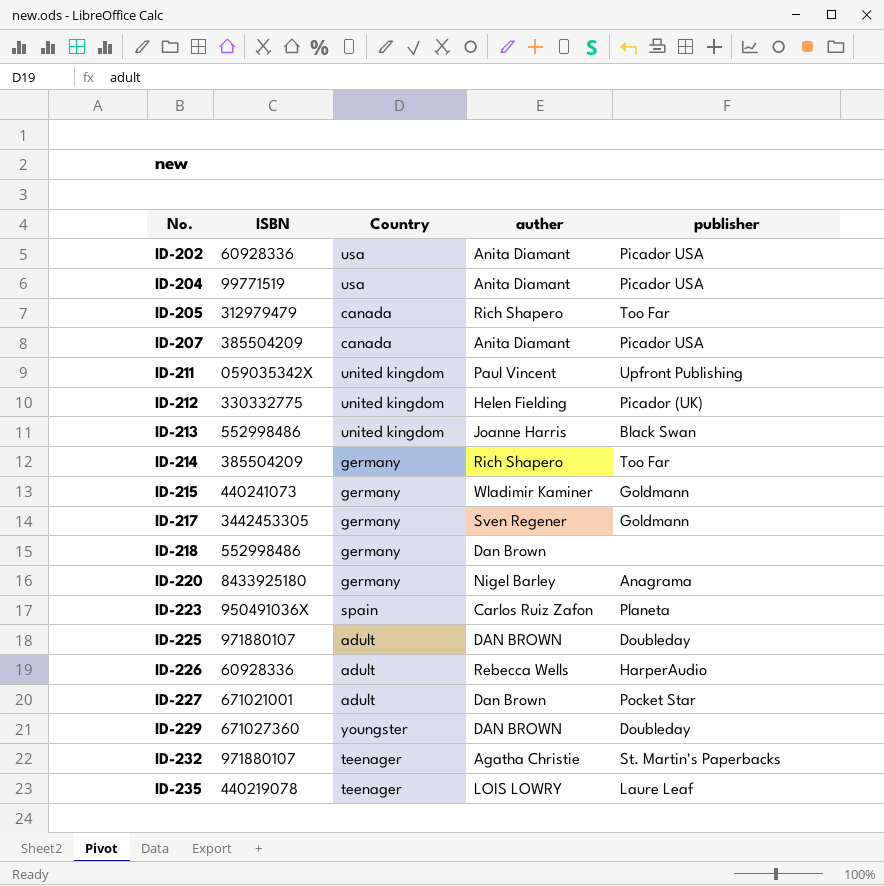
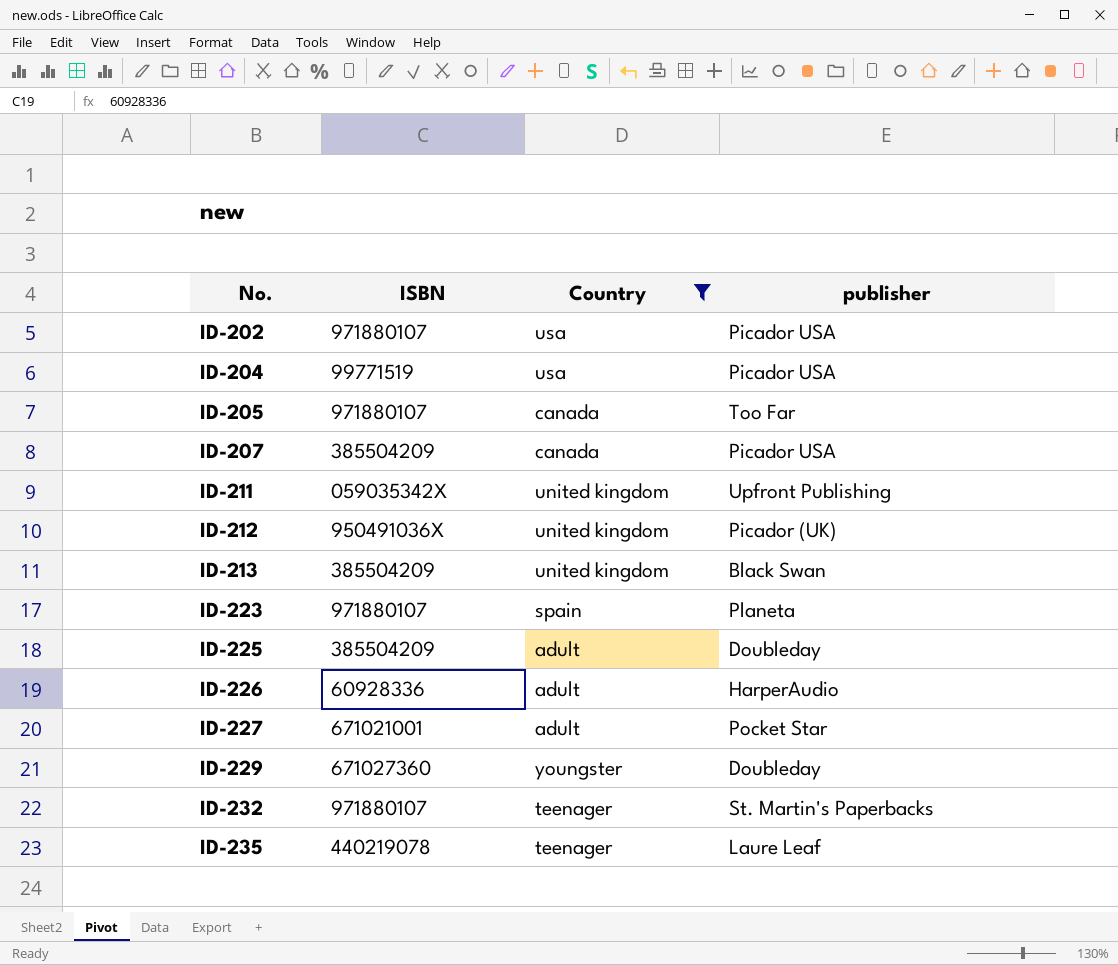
filter: none -> Country != germany
column auther | position: 4 -> none
ID-202 | ISBN: 60928336 -> 971880107
ID-205 | ISBN: 312979479 -> 971880107
ID-212 | ISBN: 330332775 -> 950491036X
ID-213 | ISBN: 552998486 -> 385504209
ID-223 | ISBN: 950491036X -> 971880107
ID-225 | ISBN: 971880107 -> 385504209

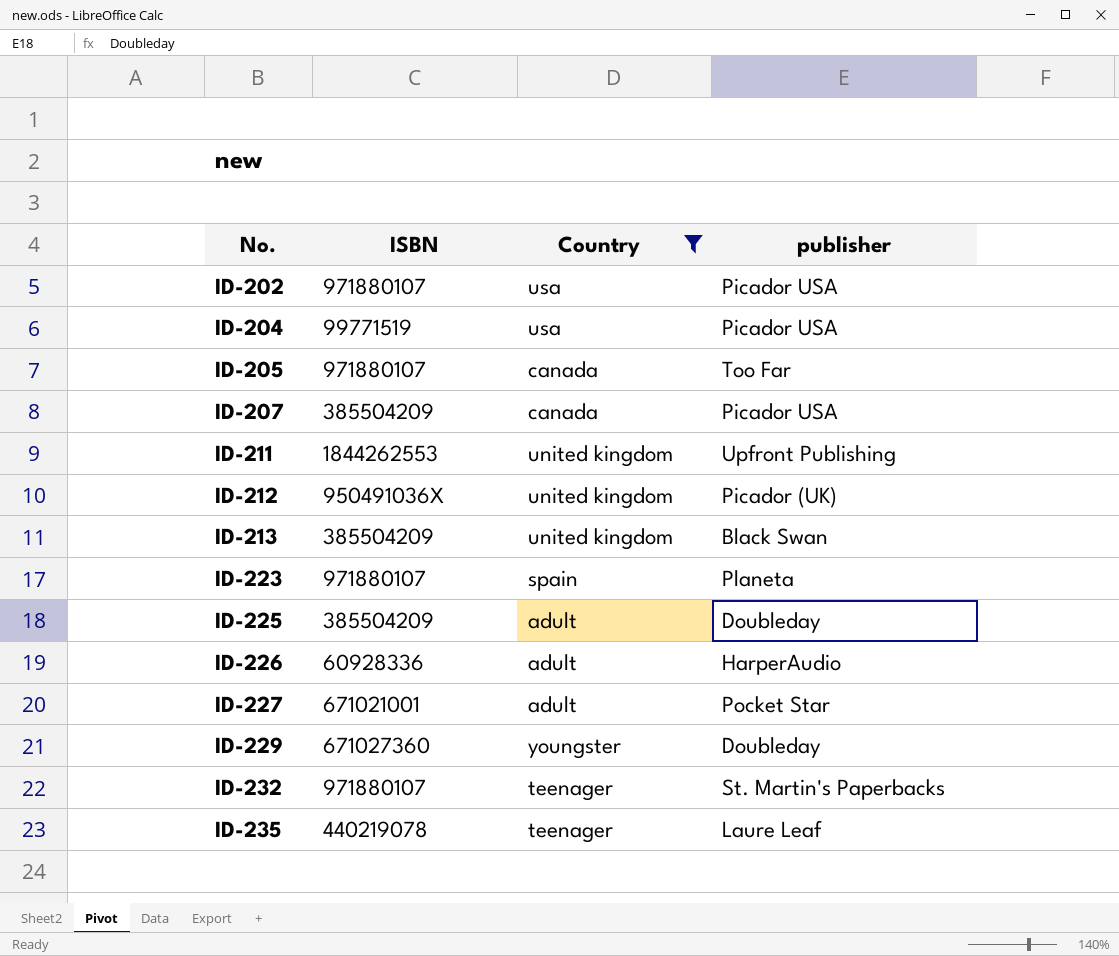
ID-211 | ISBN: 059035342X -> 1844262553

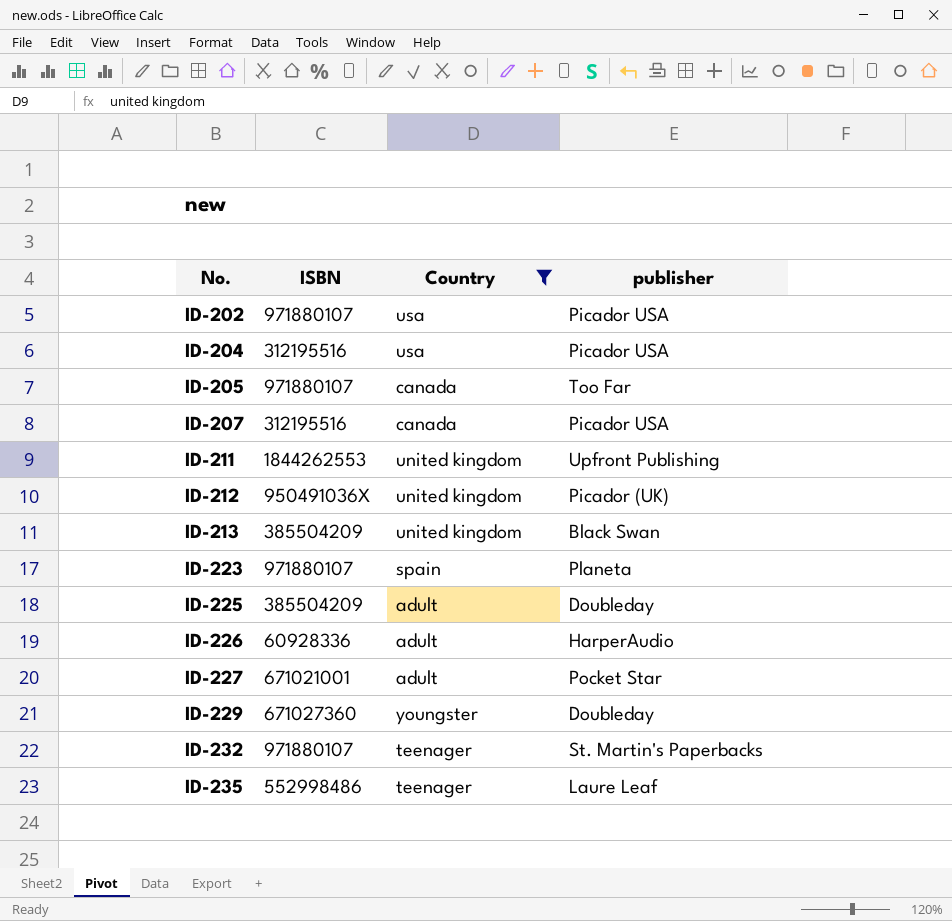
ID-204 | ISBN: 99771519 -> 312195516
ID-207 | ISBN: 385504209 -> 312195516
ID-235 | ISBN: 440219078 -> 552998486

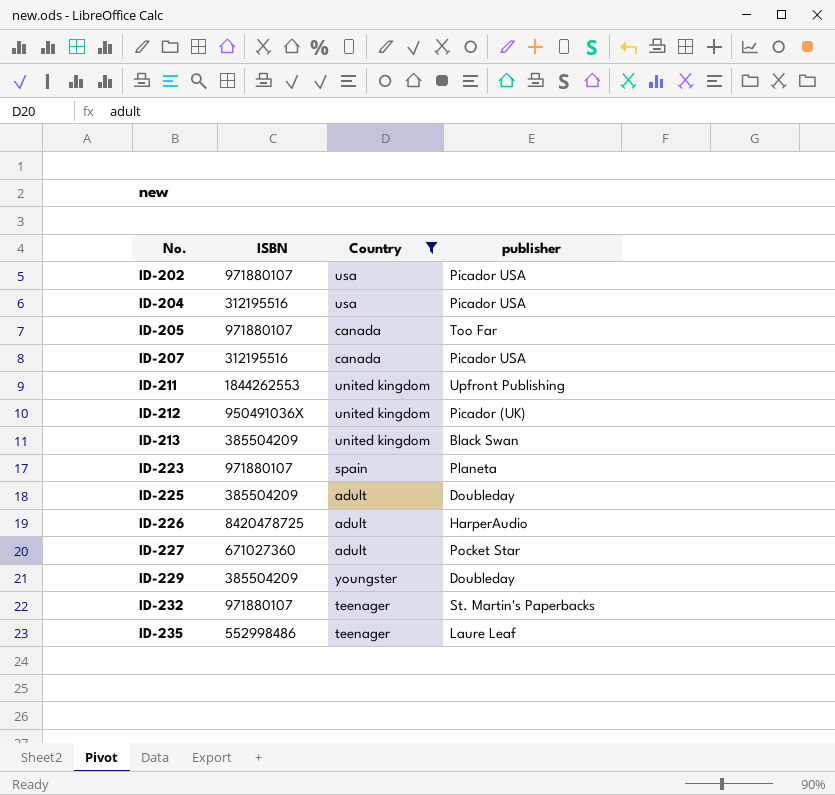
ID-226 | ISBN: 60928336 -> 8420478725
ID-227 | ISBN: 671021001 -> 671027360
ID-229 | ISBN: 671027360 -> 385504209

